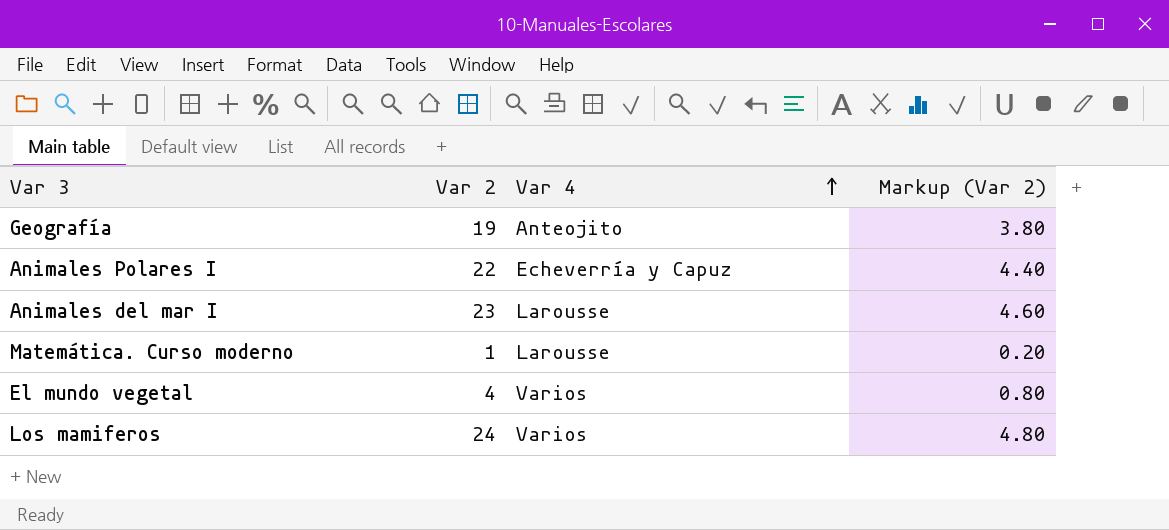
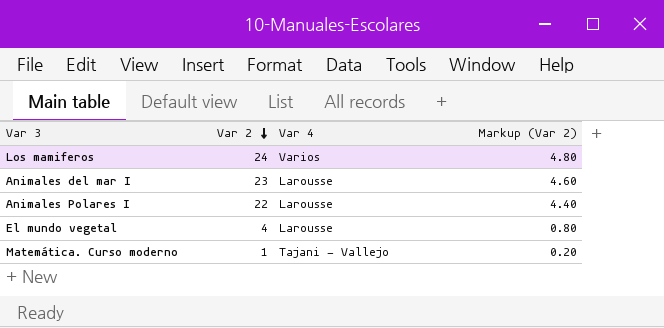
row order: Var 4 ascending -> Var 2 descending
row Geografía: 19 | Anteojito | 3.80 -> none
Animales Polares I | Var 4: Echeverría y Capuz -> Larousse
El mundo vegetal | Var 4: Varios -> Larousse
Matemática. Curso moderno | Var 4: Larousse -> Tajani - Vallejo

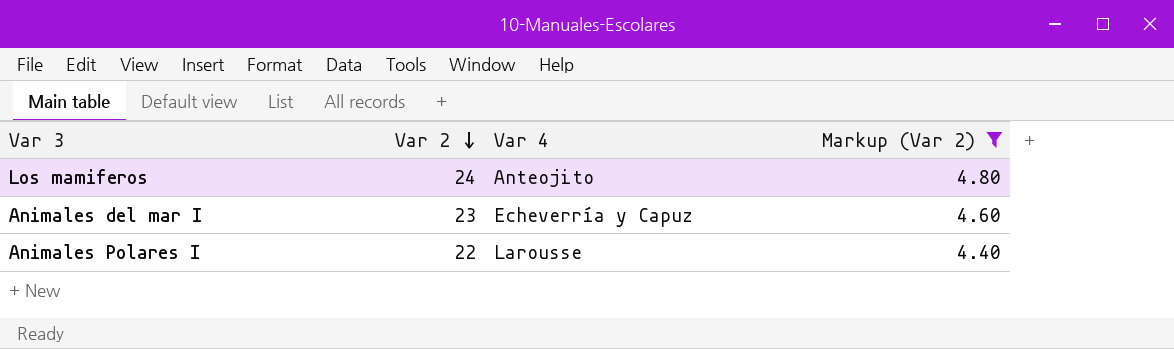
filter: none -> Markup (Var 2) >= 4.40
Los mamiferos | Var 4: Varios -> Anteojito
Animales del mar I | Var 4: Larousse -> Echeverría y Capuz

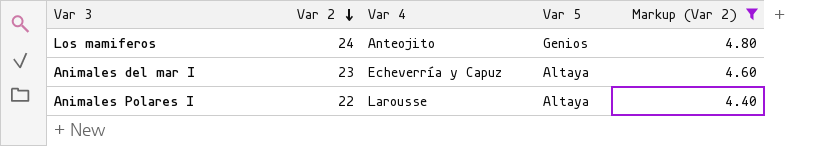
column Var 5 | position: none -> 4

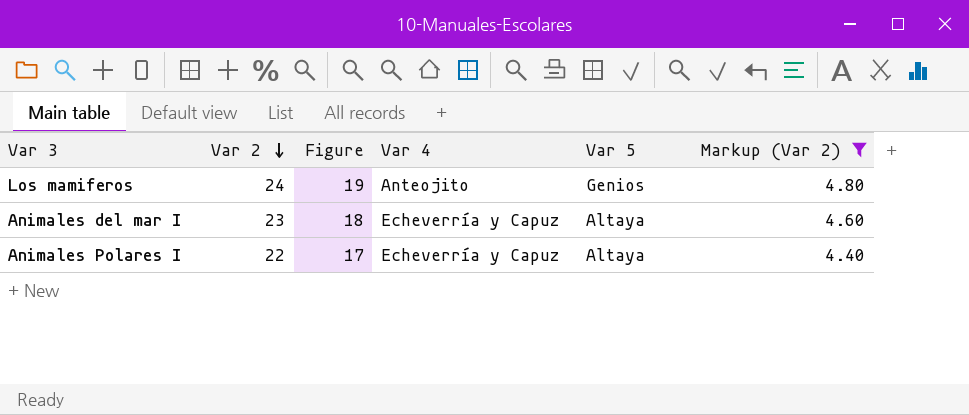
column Figure | formula: none -> [Var 2] - 5
Animales Polares I | Var 4: Larousse -> Echeverría y Capuz

